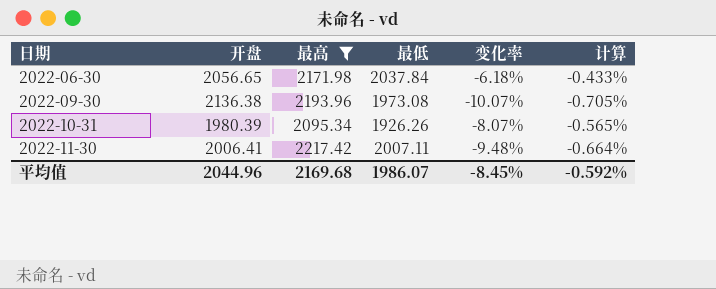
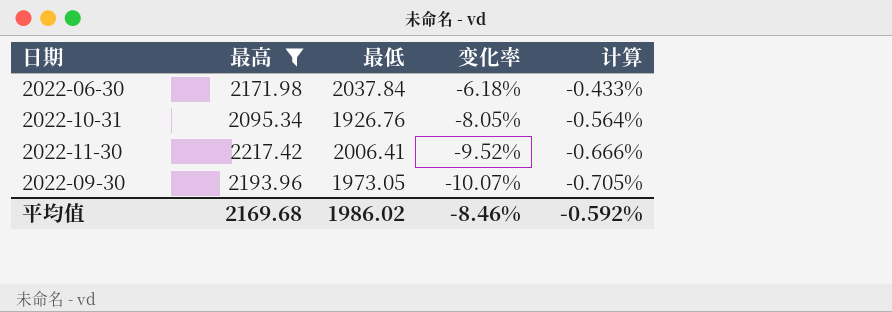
row order: 日期 ascending -> 变化率 descending
column 开盘 | position: 2 -> none
2022-10-31 | 最低: 1926.26 -> 1926.76
2022-10-31 | 变化率: -8.07% -> -8.05%
2022-10-31 | 计算: -0.565% -> -0.564%
2022-11-30 | 最低: 2007.11 -> 2006.41
2022-11-30 | 变化率: -9.48% -> -9.52%
2022-11-30 | 计算: -0.664% -> -0.666%
2022-09-30 | 最低: 1973.08 -> 1973.05
平均值 | 最低: 1986.07 -> 1986.02
平均值 | 变化率: -8.45% -> -8.46%

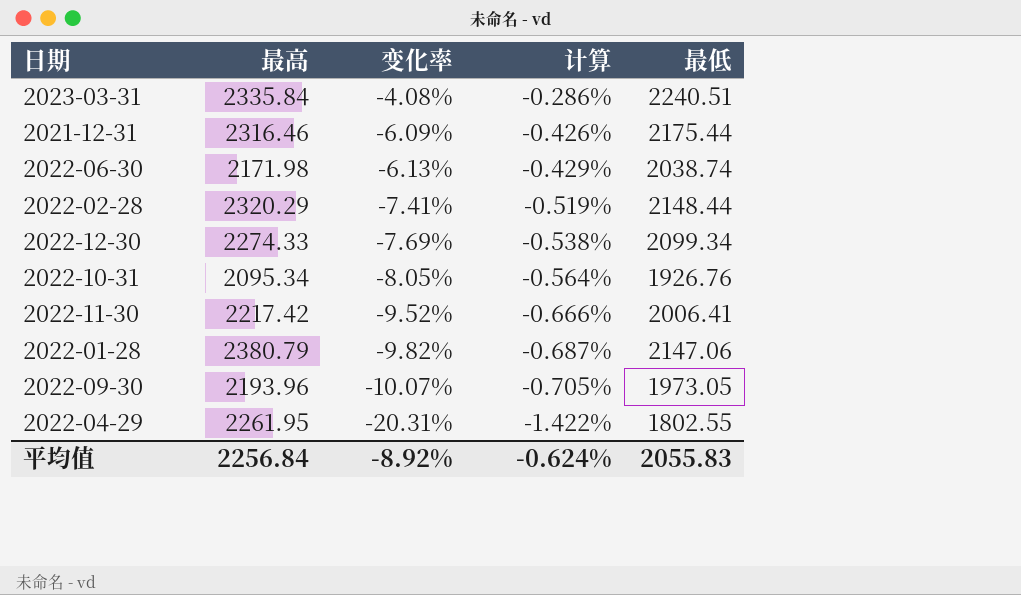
filter: 最高 <= 2217.42 -> none
column 最低 | position: 3 -> 5
2022-06-30 | 变化率: -6.18% -> -6.13%
2022-06-30 | 计算: -0.433% -> -0.429%
2022-06-30 | 最低: 2037.84 -> 2038.74
平均值 | 最高: 2169.68 -> 2256.84
平均值 | 变化率: -8.46% -> -8.92%
平均值 | 计算: -0.592% -> -0.624%
平均值 | 最低: 1986.02 -> 2055.83

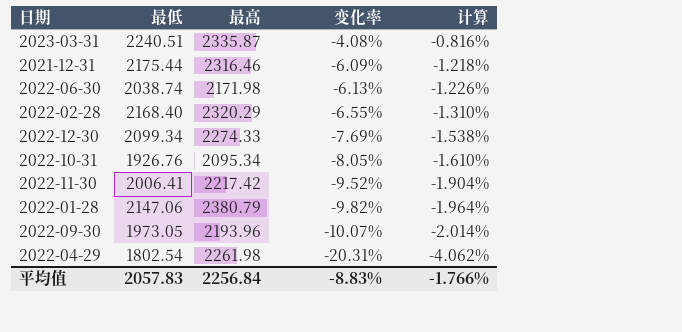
column 最低 | position: 5 -> 2
column 计算 | formula: [变化率] * 0.07 -> [变化率] * 0.2
2023-03-31 | 最高: 2335.84 -> 2335.87
2022-02-28 | 最低: 2148.44 -> 2168.40
2022-02-28 | 变化率: -7.41% -> -6.55%
2022-04-29 | 最低: 1802.55 -> 1802.54
2022-04-29 | 最高: 2261.95 -> 2261.98
平均值 | 最低: 2055.83 -> 2057.83
平均值 | 变化率: -8.92% -> -8.83%
平均值 | 计算: -0.624% -> -1.766%

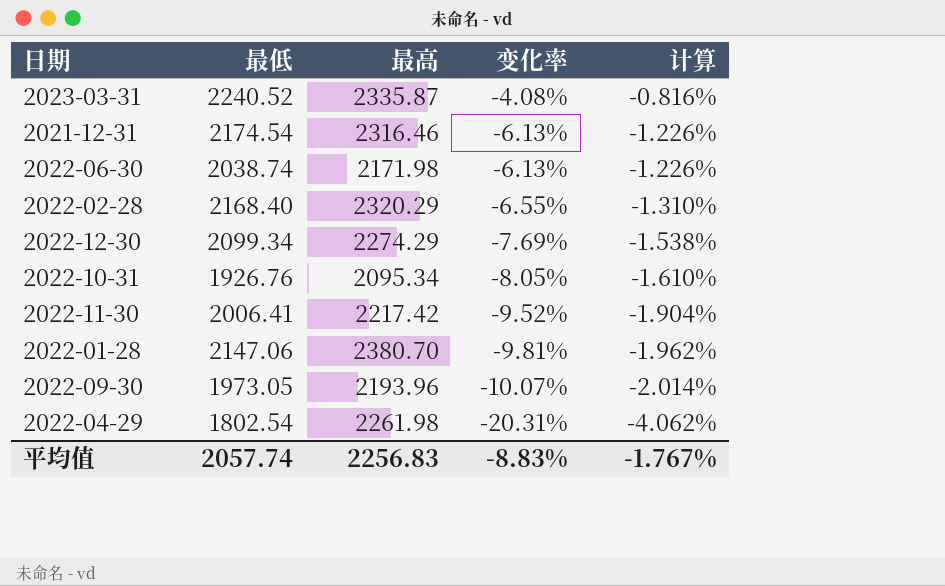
2023-03-31 | 最低: 2240.51 -> 2240.52
2021-12-31 | 最低: 2175.44 -> 2174.54
2021-12-31 | 变化率: -6.09% -> -6.13%
2021-12-31 | 计算: -1.218% -> -1.226%
2022-12-30 | 最高: 2274.33 -> 2274.29
2022-01-28 | 最高: 2380.79 -> 2380.70
2022-01-28 | 变化率: -9.82% -> -9.81%
2022-01-28 | 计算: -1.964% -> -1.962%
平均值 | 最低: 2057.83 -> 2057.74
平均值 | 最高: 2256.84 -> 2256.83
平均值 | 计算: -1.766% -> -1.767%

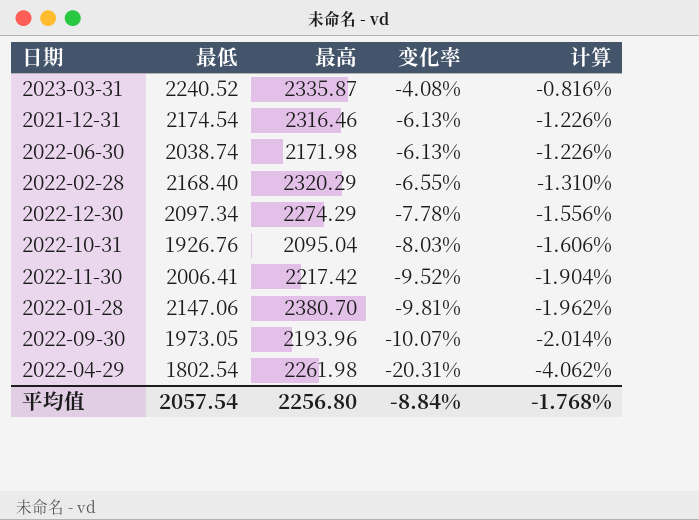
2022-12-30 | 最低: 2099.34 -> 2097.34
2022-12-30 | 变化率: -7.69% -> -7.78%
2022-12-30 | 计算: -1.538% -> -1.556%
2022-10-31 | 最高: 2095.34 -> 2095.04
2022-10-31 | 变化率: -8.05% -> -8.03%
2022-10-31 | 计算: -1.610% -> -1.606%
平均值 | 最低: 2057.74 -> 2057.54
平均值 | 最高: 2256.83 -> 2256.80
平均值 | 变化率: -8.83% -> -8.84%
平均值 | 计算: -1.767% -> -1.768%

